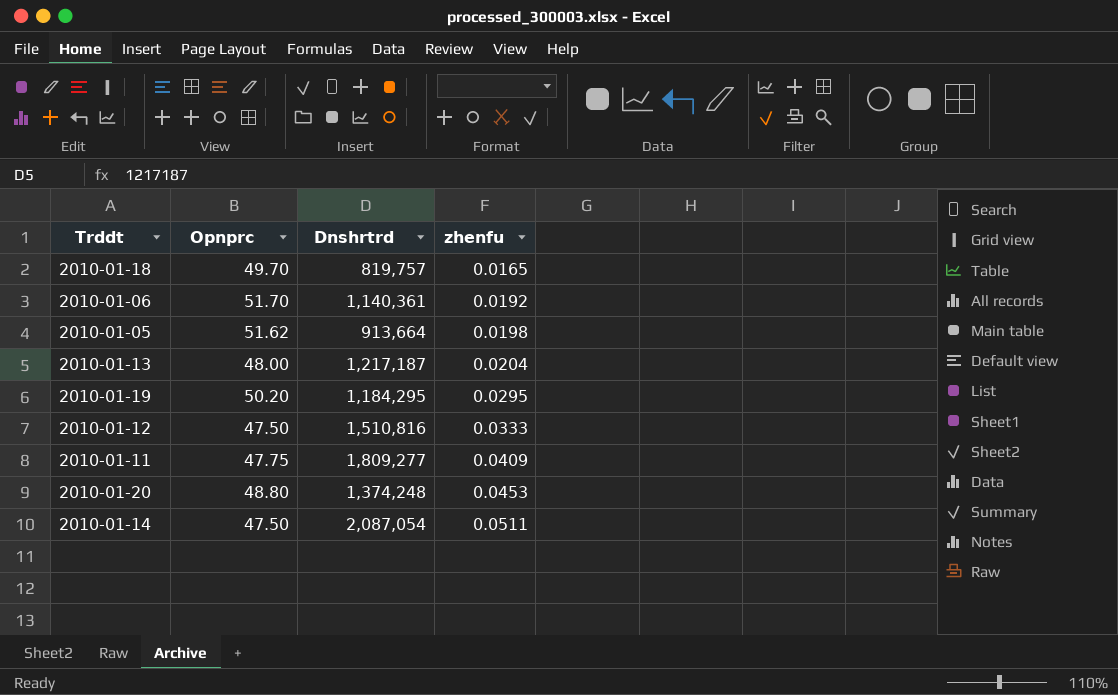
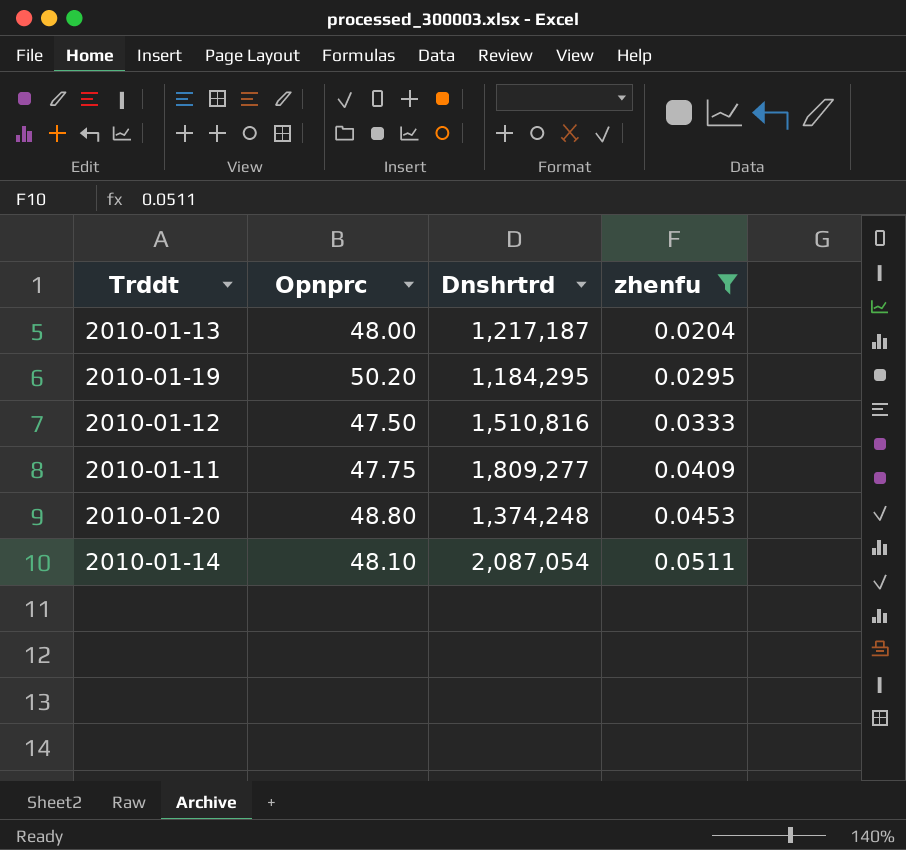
filter: none -> zhenfu >= 0.0204
2010-01-14 | Opnprc: 47.50 -> 48.10

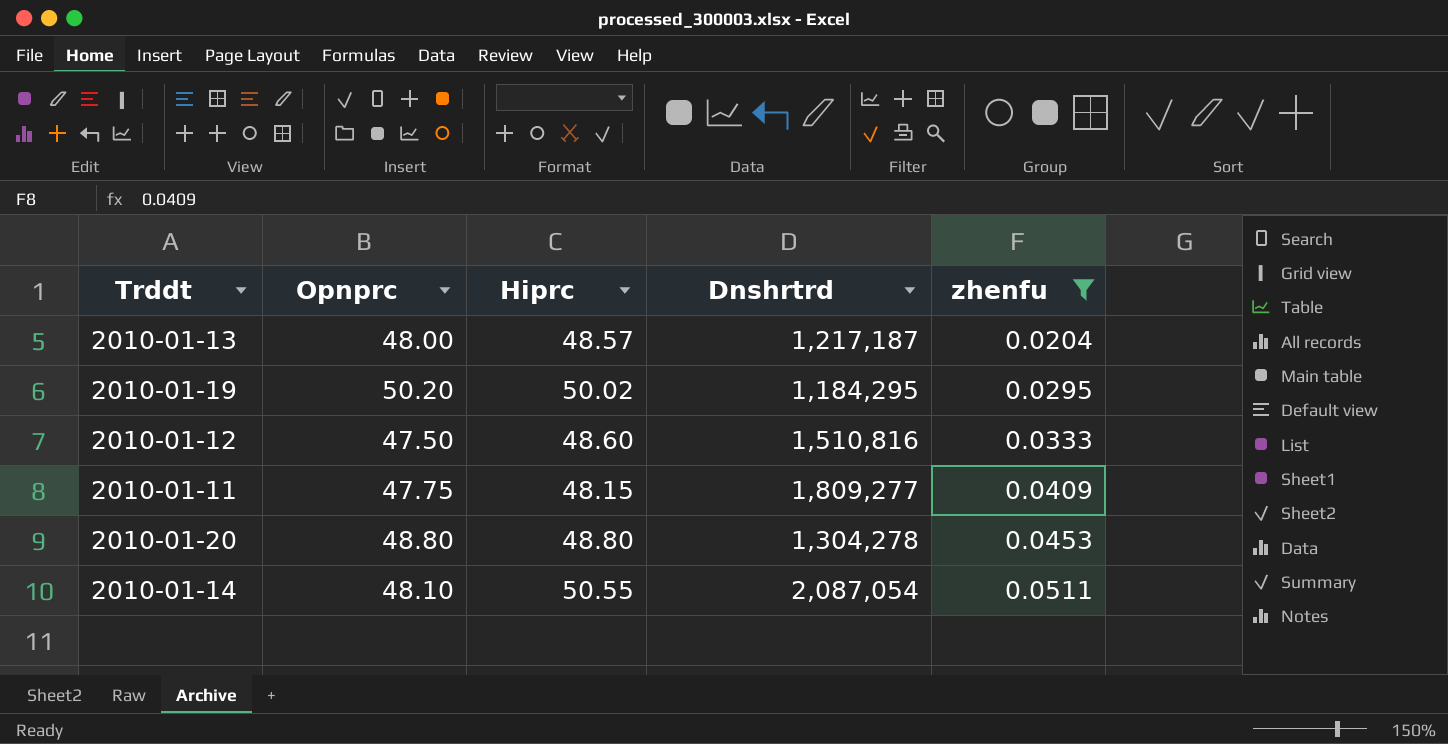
column Hiprc | position: none -> 3
2010-01-20 | Dnshrtrd: 1,374,248 -> 1,304,278

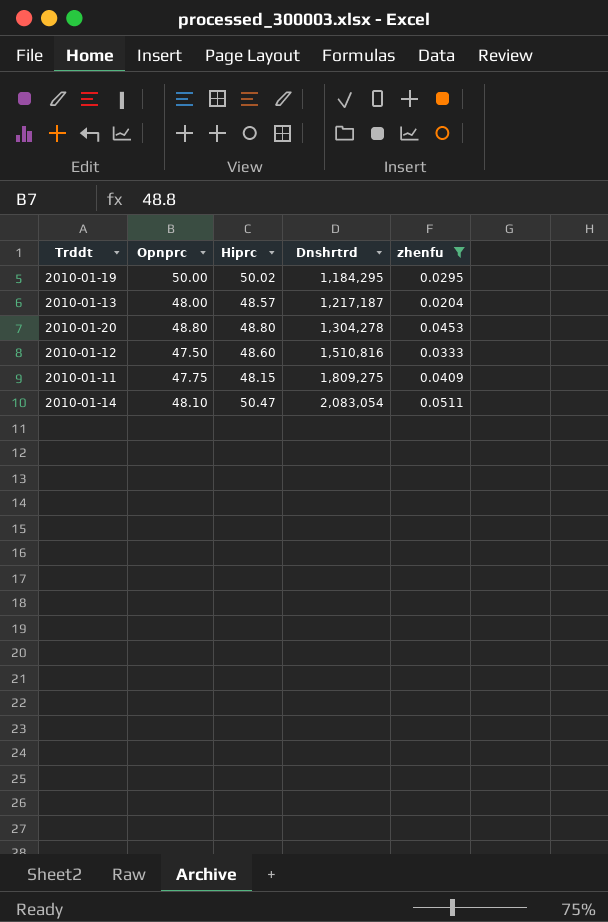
row order: zhenfu ascending -> Dnshrtrd ascending
2010-01-19 | Opnprc: 50.20 -> 50.00
2010-01-11 | Dnshrtrd: 1,809,277 -> 1,809,275
2010-01-14 | Hiprc: 50.55 -> 50.47
2010-01-14 | Dnshrtrd: 2,087,054 -> 2,083,054

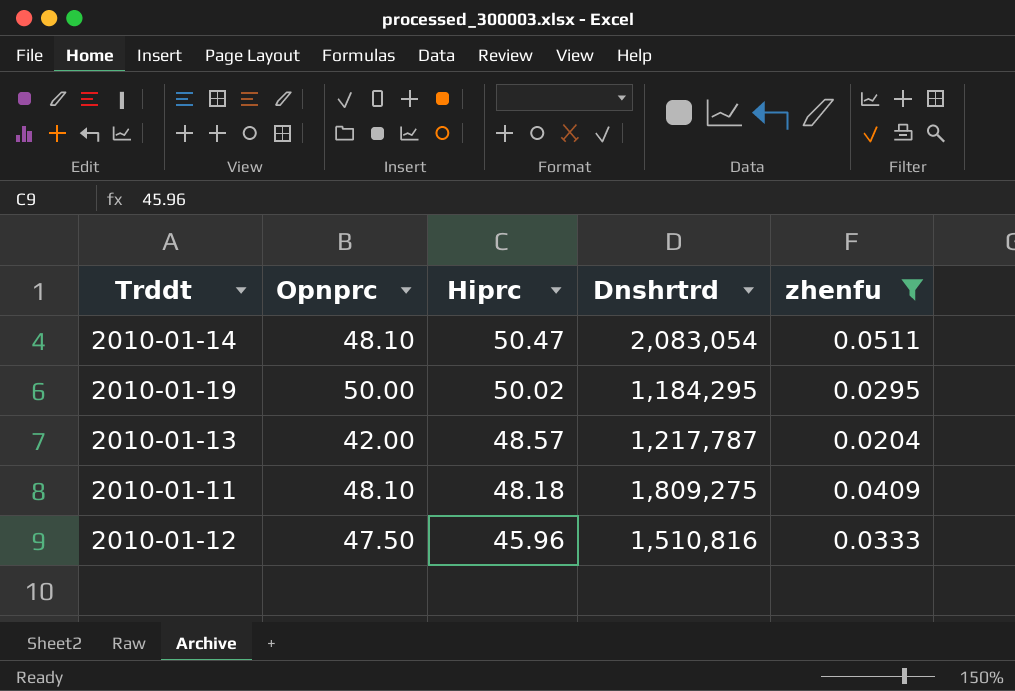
row order: Dnshrtrd ascending -> Hiprc descending
row 2010-01-20: 48.80 | 48.80 | 1,304,278 | 0.0453 -> none
2010-01-13 | Opnprc: 48.00 -> 42.00
2010-01-13 | Dnshrtrd: 1,217,187 -> 1,217,787
2010-01-11 | Opnprc: 47.75 -> 48.10
2010-01-11 | Hiprc: 48.15 -> 48.18
2010-01-12 | Hiprc: 48.60 -> 45.96

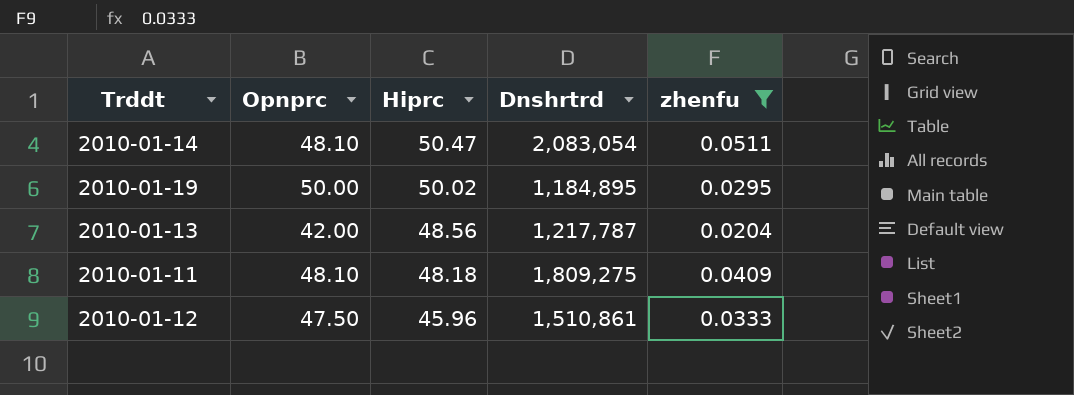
2010-01-19 | Dnshrtrd: 1,184,295 -> 1,184,895
2010-01-13 | Hiprc: 48.57 -> 48.56
2010-01-12 | Dnshrtrd: 1,510,816 -> 1,510,861

